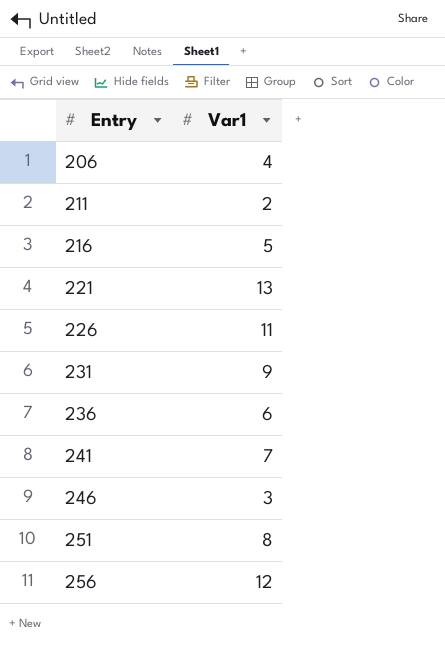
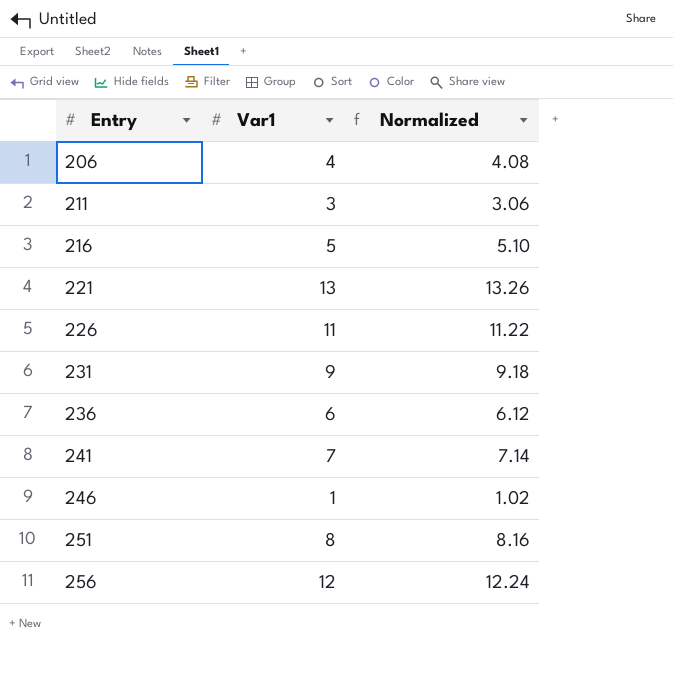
column Normalized | formula: none -> [Var1] * 1.02
211 | Var1: 2 -> 3
246 | Var1: 3 -> 1

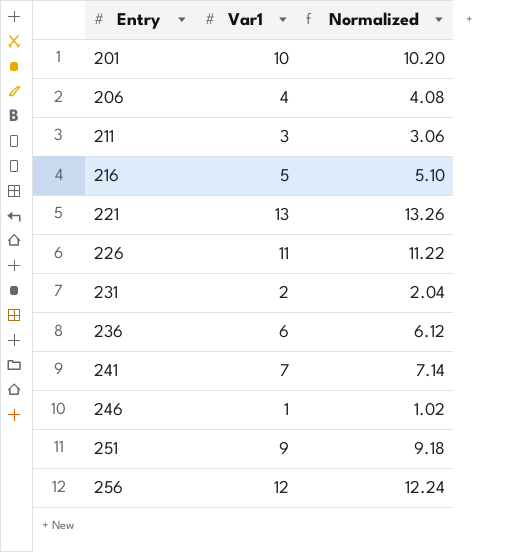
row 201: none -> 10 | 10.20
231 | Var1: 9 -> 2
231 | Normalized: 9.18 -> 2.04
251 | Var1: 8 -> 9
251 | Normalized: 8.16 -> 9.18

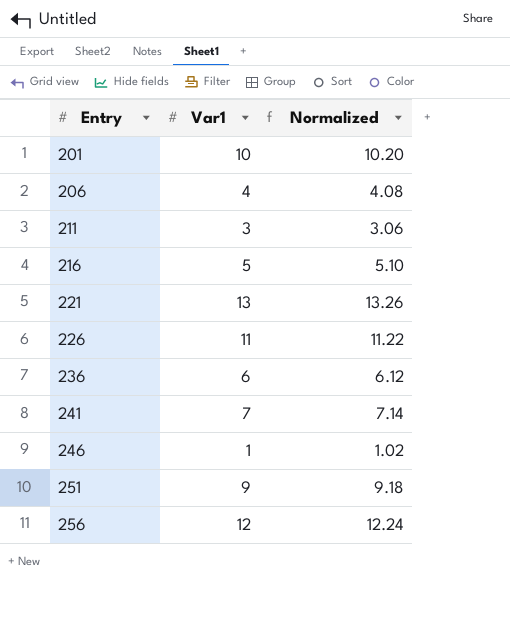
row 231: 2 | 2.04 -> none

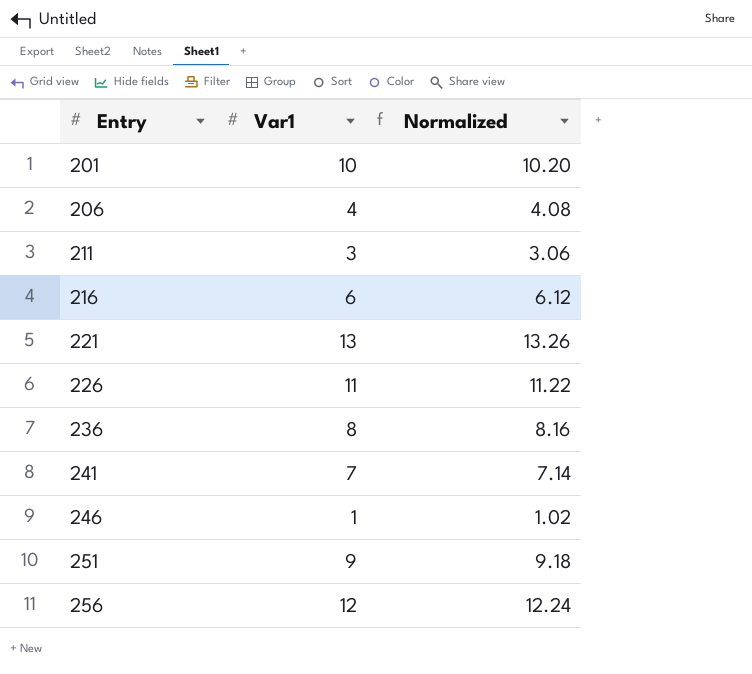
216 | Var1: 5 -> 6
216 | Normalized: 5.10 -> 6.12
236 | Var1: 6 -> 8
236 | Normalized: 6.12 -> 8.16

